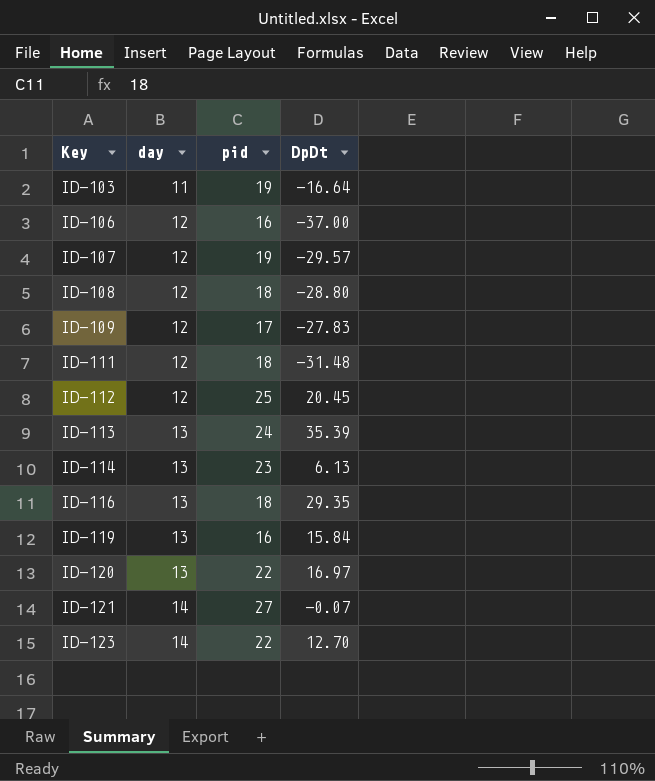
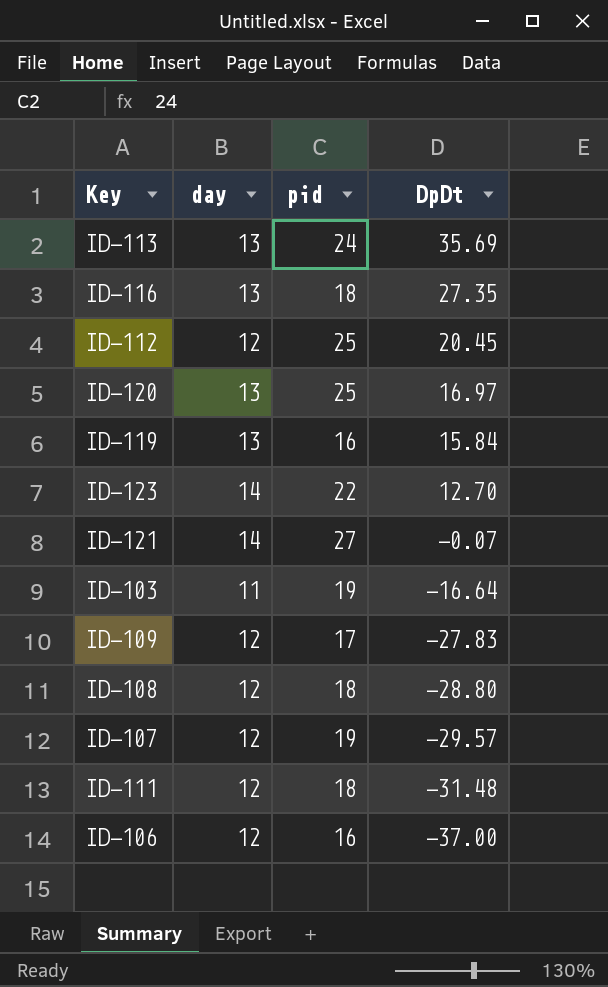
row order: Key ascending -> DpDt descending
row ID-114: 13 | 23 | 6.13 -> none
ID-113 | DpDt: 35.39 -> 35.69
ID-116 | DpDt: 29.35 -> 27.35
ID-120 | pid: 22 -> 25

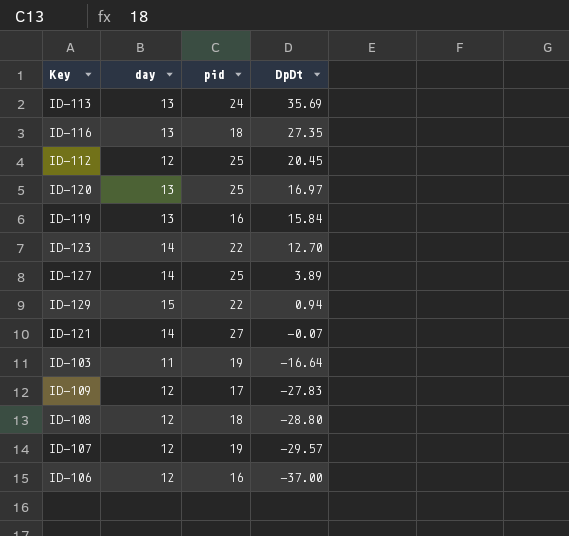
row ID-111: 12 | 18 | -31.48 -> none
row ID-127: none -> 14 | 25 | 3.89
row ID-129: none -> 15 | 22 | 0.94

